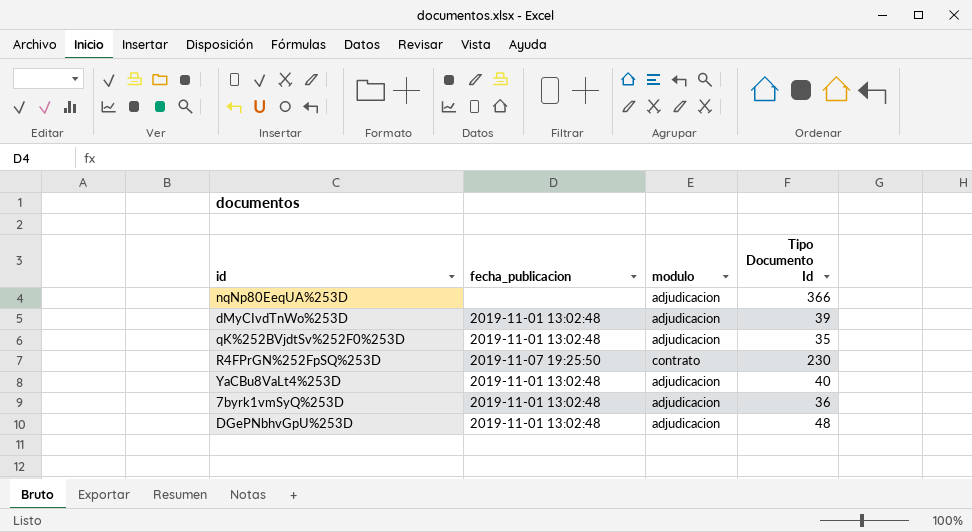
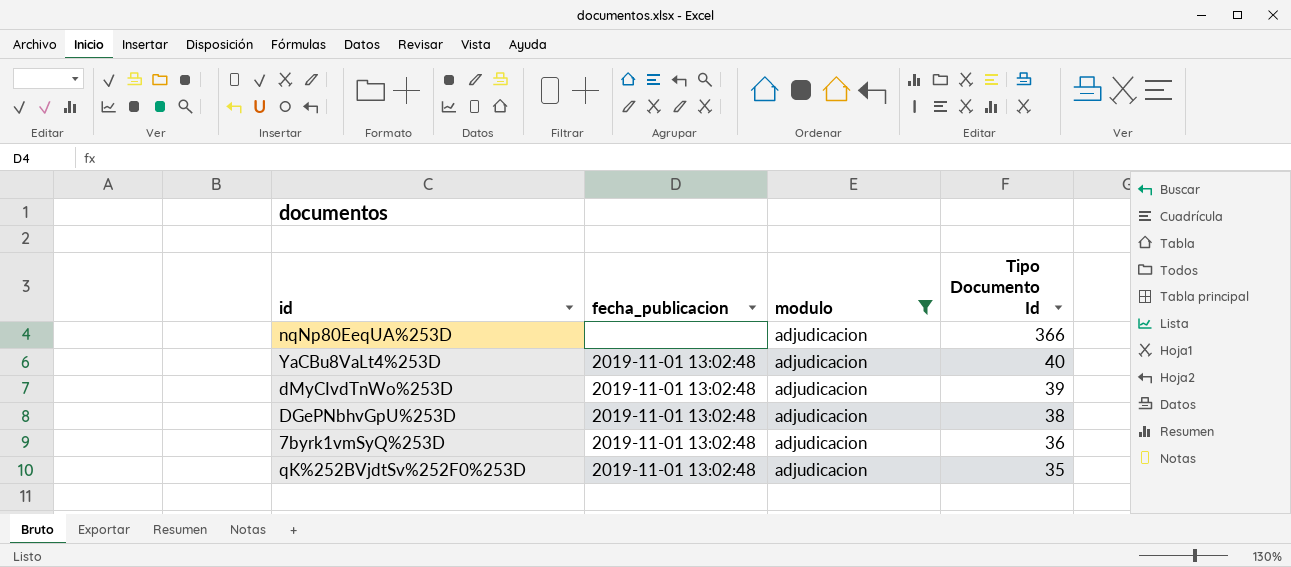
filter: none -> modulo = adjudicacion
row order: none -> Tipo Documento Id descending
DGePNbhvGpU%253D | Tipo Documento Id: 48 -> 38

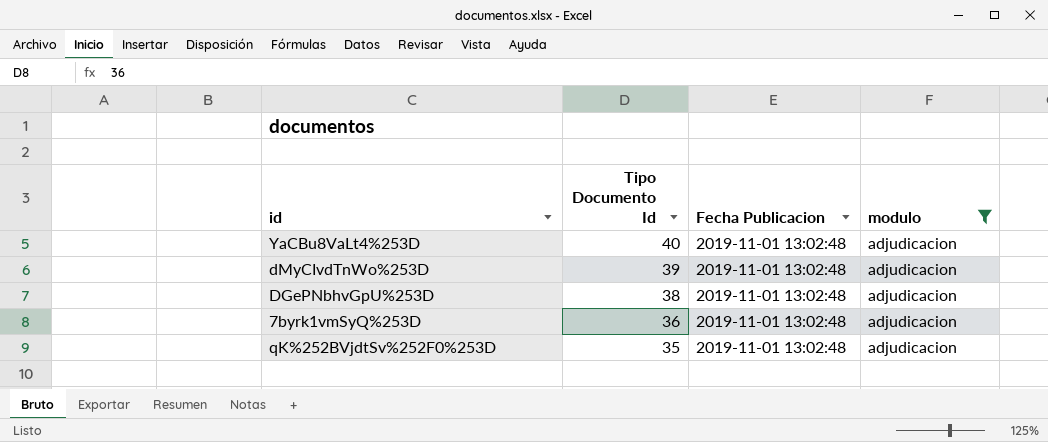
column Tipo Documento Id | position: 4 -> 2
column name: fecha_publicacion -> Fecha Publicacion
row nqNp80EeqUA%253D: none | adjudicacion | 366 -> none

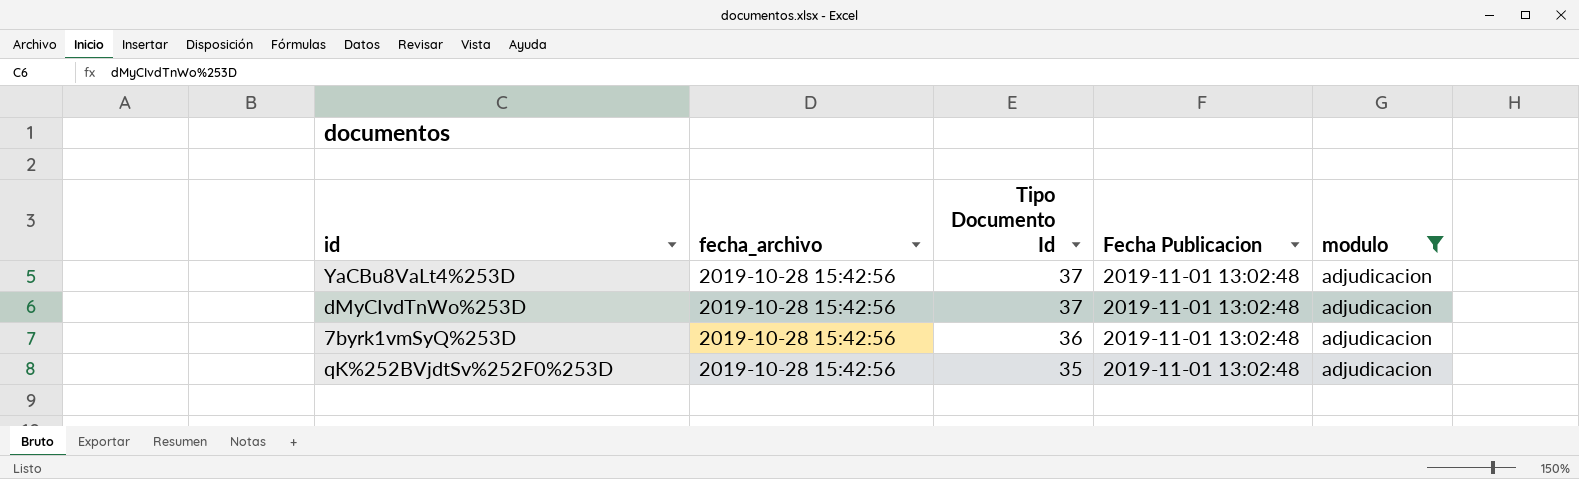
column fecha_archivo | position: none -> 2
row DGePNbhvGpU%253D: 38 | 2019-11-01 13:02:48 | adjudicacion -> none
YaCBu8VaLt4%253D | Tipo Documento Id: 40 -> 37
dMyCIvdTnWo%253D | Tipo Documento Id: 39 -> 37

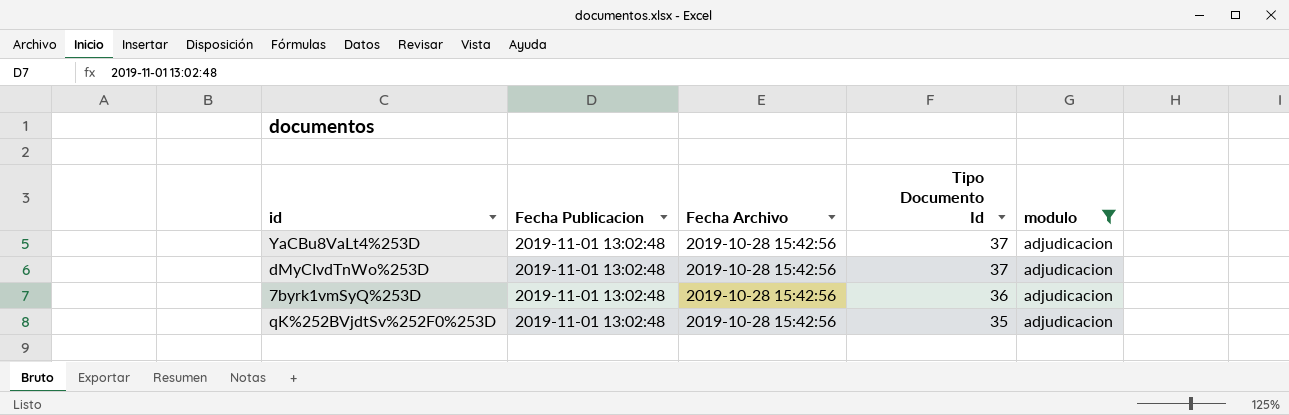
column Fecha Publicacion | position: 4 -> 2
column name: fecha_archivo -> Fecha Archivo

